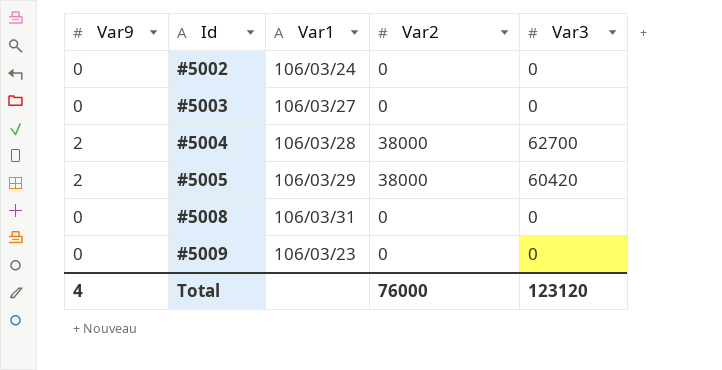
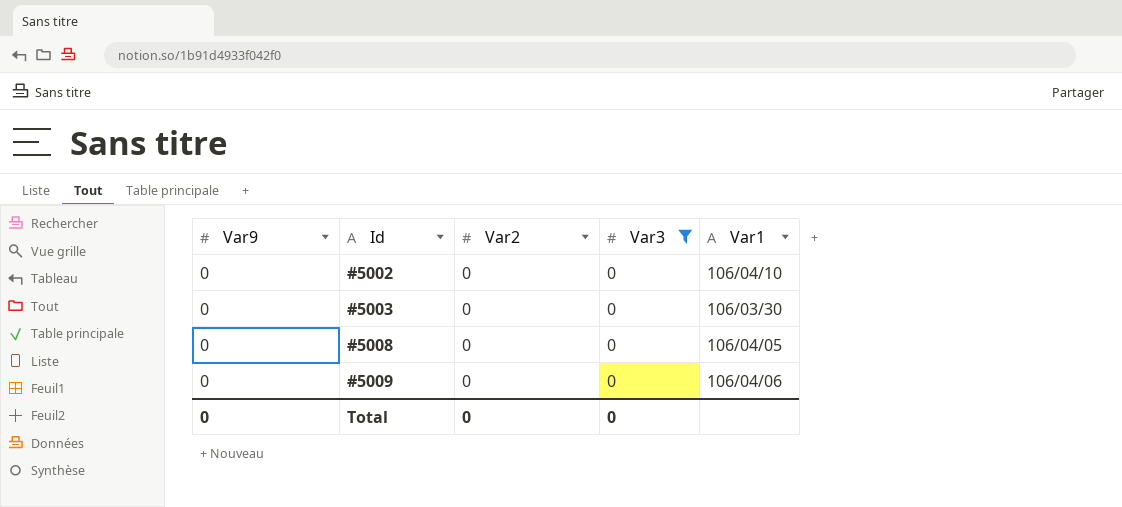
filter: none -> Var3 = 0
column Var1 | position: 3 -> 5
#5002 | Var1: 106/03/24 -> 106/04/10
#5003 | Var1: 106/03/27 -> 106/03/30
#5008 | Var1: 106/03/31 -> 106/04/05
#5009 | Var1: 106/03/23 -> 106/04/06
Total | Var9: 4 -> 0
Total | Var2: 76000 -> 0
Total | Var3: 123120 -> 0

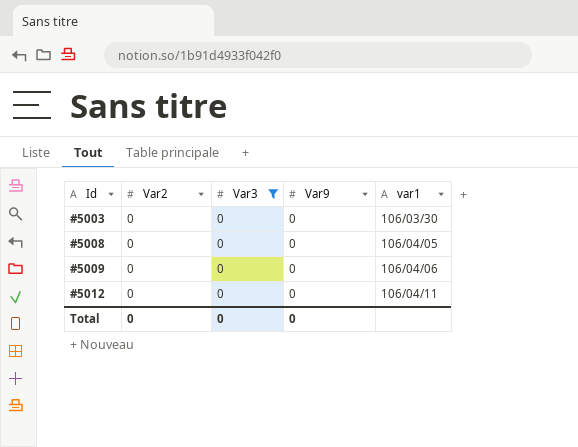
column Var9 | position: 1 -> 4
column name: Var1 -> var1
row #5002: 0 | 0 | 0 | 106/04/10 -> none
row #5012: none -> 0 | 0 | 0 | 106/04/11

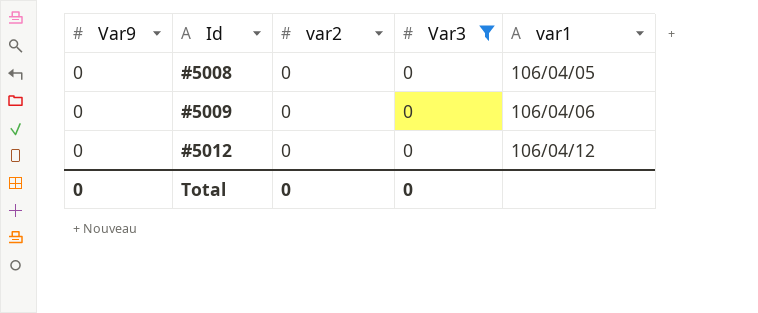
column Var9 | position: 4 -> 1
column name: Var2 -> var2
row #5003: 0 | 0 | 0 | 106/03/30 -> none
#5012 | var1: 106/04/11 -> 106/04/12

